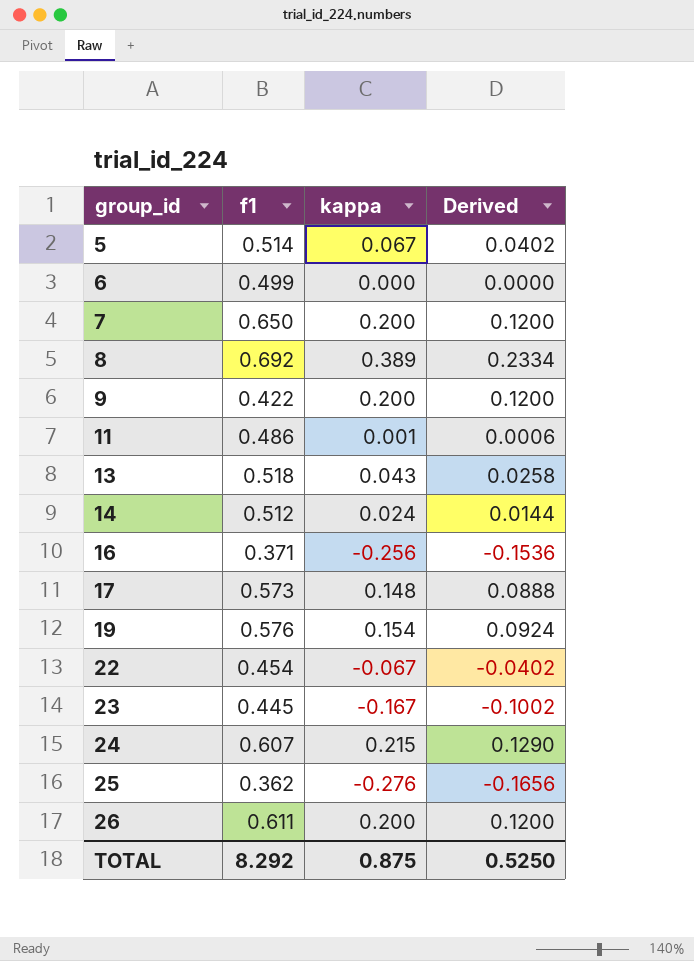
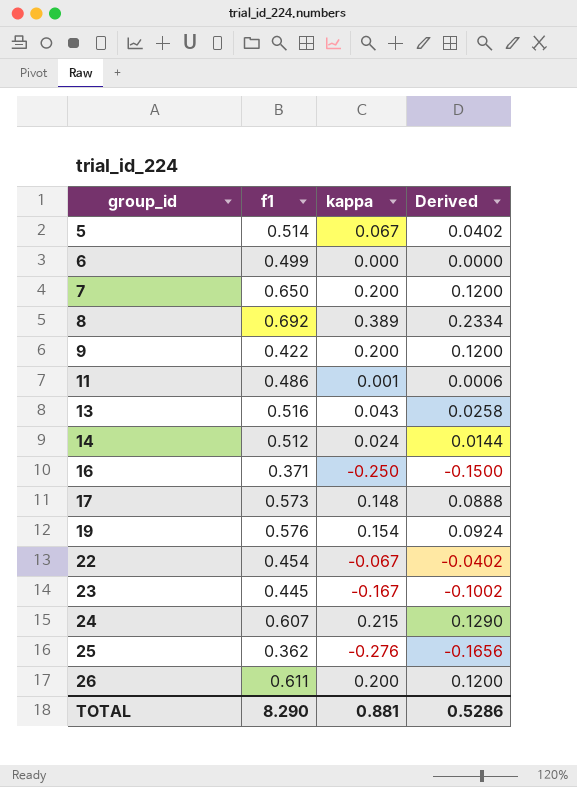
13 | f1: 0.518 -> 0.516
16 | kappa: -0.256 -> -0.250
16 | Derived: -0.1536 -> -0.1500
TOTAL | f1: 8.292 -> 8.290
TOTAL | kappa: 0.875 -> 0.881
TOTAL | Derived: 0.5250 -> 0.5286

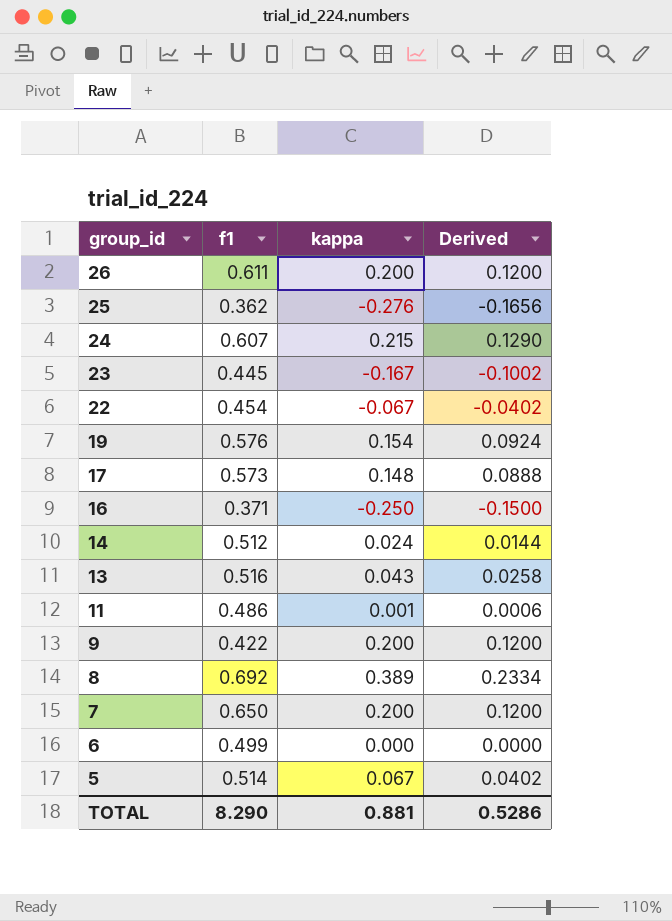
row order: group_id ascending -> group_id descending

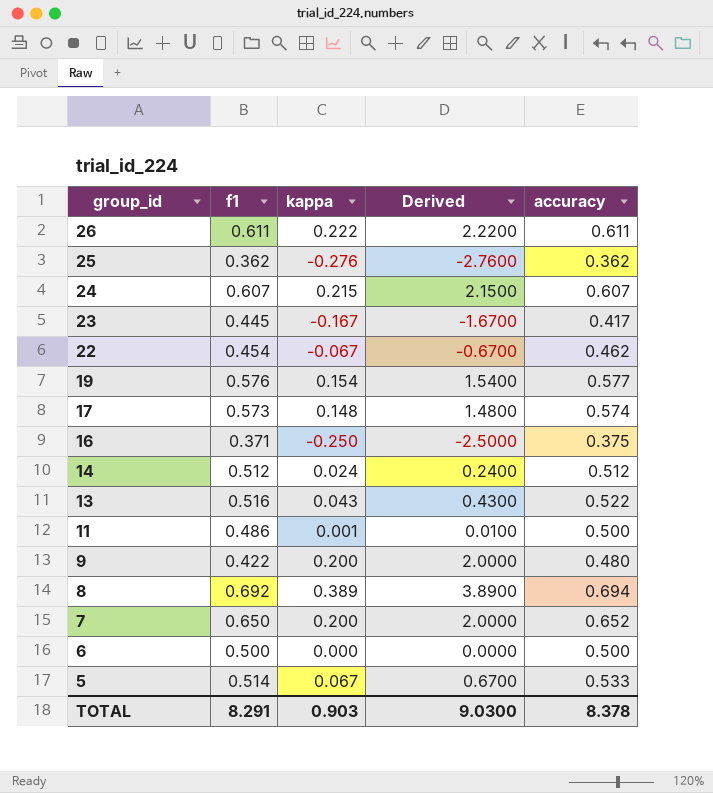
column Derived | formula: [kappa] * 0.6 -> [kappa] * 10
column accuracy | position: none -> 5
26 | kappa: 0.200 -> 0.222
6 | f1: 0.499 -> 0.500
TOTAL | f1: 8.290 -> 8.291
TOTAL | kappa: 0.881 -> 0.903
TOTAL | Derived: 0.5286 -> 9.0300

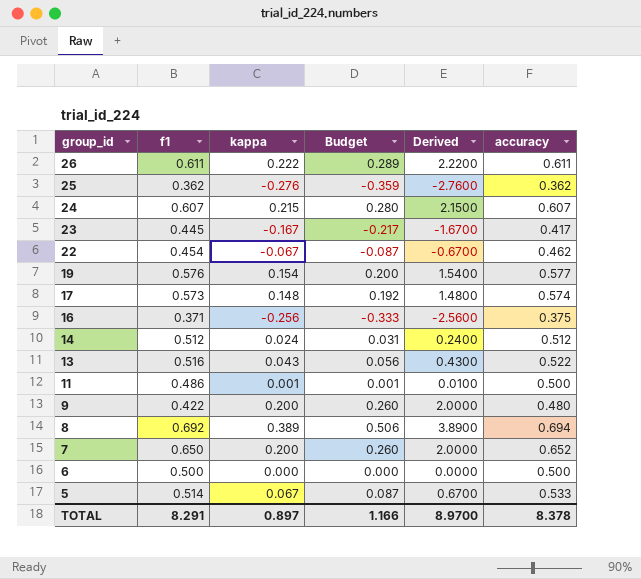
column Budget | formula: none -> [kappa] * 1.3
16 | kappa: -0.250 -> -0.256
16 | Derived: -2.5000 -> -2.5600
TOTAL | kappa: 0.903 -> 0.897
TOTAL | Derived: 9.0300 -> 8.9700

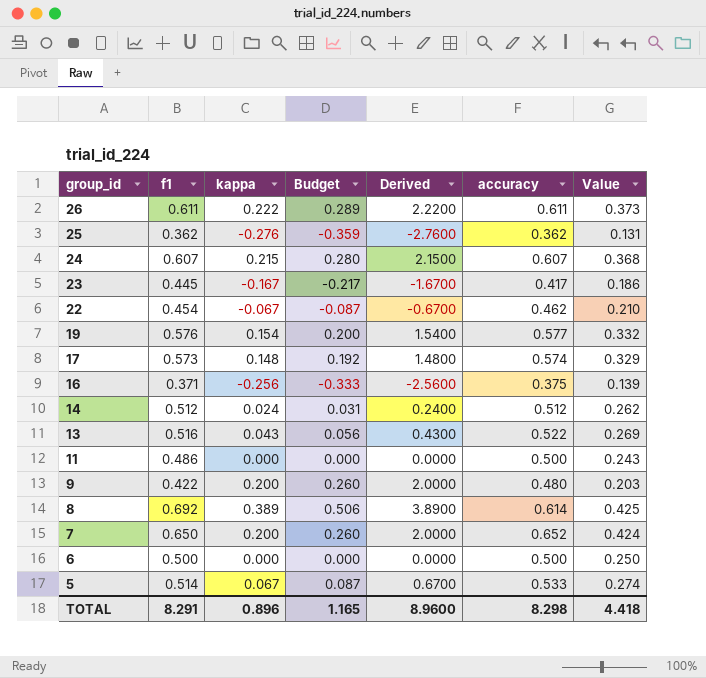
column Value | formula: none -> [f1] * [accuracy]
11 | kappa: 0.001 -> 0.000
11 | Budget: 0.001 -> 0.000
11 | Derived: 0.0100 -> 0.0000
8 | accuracy: 0.694 -> 0.614
TOTAL | kappa: 0.897 -> 0.896
TOTAL | Budget: 1.166 -> 1.165
TOTAL | Derived: 8.9700 -> 8.9600
TOTAL | accuracy: 8.378 -> 8.298

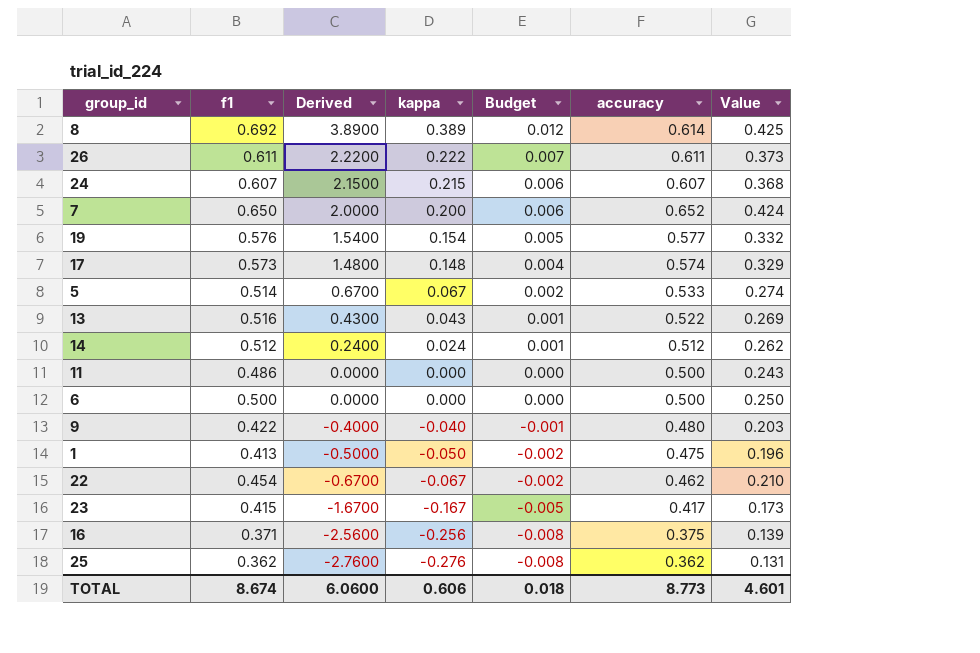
row order: group_id descending -> Derived descending
column Derived | position: 5 -> 3
column Budget | formula: [kappa] * 1.3 -> [kappa] * 0.03
9 | Derived: 2.0000 -> -0.4000
9 | kappa: 0.200 -> -0.040
row 1: none -> 0.413 | -0.5000 | -0.050 | -0.002 | 0.475 | 0.196
23 | f1: 0.445 -> 0.415
23 | Value: 0.186 -> 0.173
TOTAL | f1: 8.291 -> 8.674
TOTAL | Derived: 8.9600 -> 6.0600
TOTAL | kappa: 0.896 -> 0.606
TOTAL | Budget: 1.165 -> 0.018
TOTAL | accuracy: 8.298 -> 8.773
TOTAL | Value: 4.418 -> 4.601

